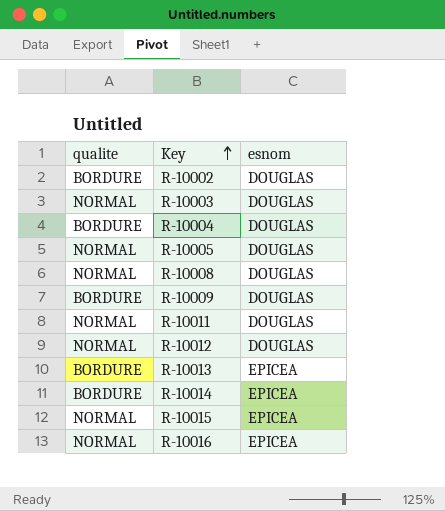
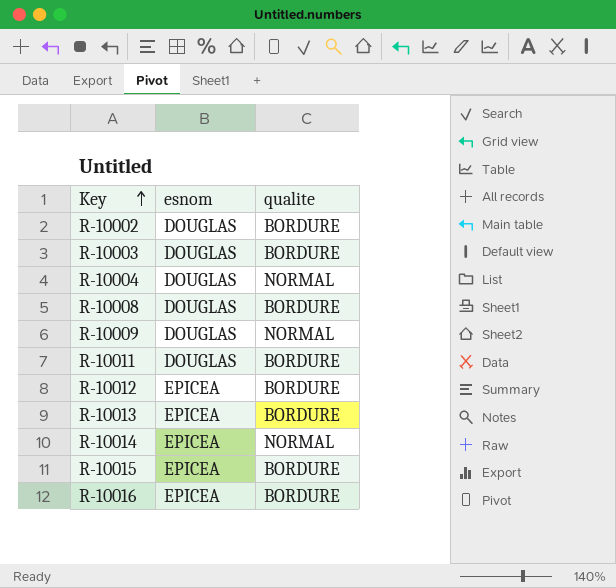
column qualite | position: 1 -> 3
row R-10005: NORMAL | DOUGLAS -> none
R-10003 | qualite: NORMAL -> BORDURE
R-10004 | qualite: BORDURE -> NORMAL
R-10008 | qualite: NORMAL -> BORDURE
R-10009 | qualite: BORDURE -> NORMAL
R-10011 | qualite: NORMAL -> BORDURE
R-10012 | esnom: DOUGLAS -> EPICEA
R-10012 | qualite: NORMAL -> BORDURE
R-10014 | qualite: BORDURE -> NORMAL
R-10015 | qualite: NORMAL -> BORDURE
R-10016 | qualite: NORMAL -> BORDURE

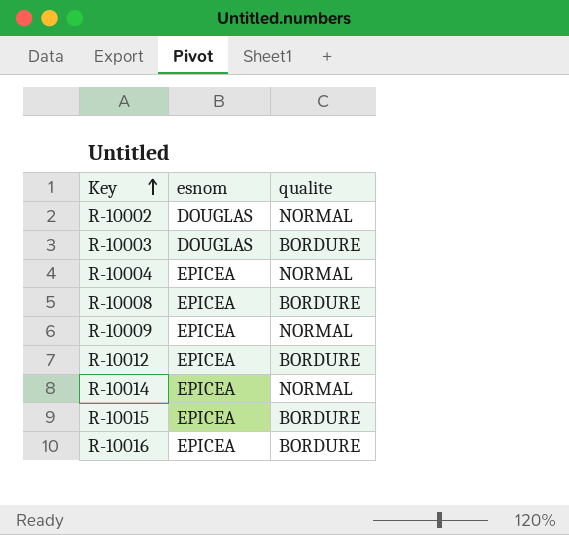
row R-10011: DOUGLAS | BORDURE -> none
row R-10013: EPICEA | BORDURE -> none
R-10002 | qualite: BORDURE -> NORMAL
R-10004 | esnom: DOUGLAS -> EPICEA
R-10008 | esnom: DOUGLAS -> EPICEA
R-10009 | esnom: DOUGLAS -> EPICEA

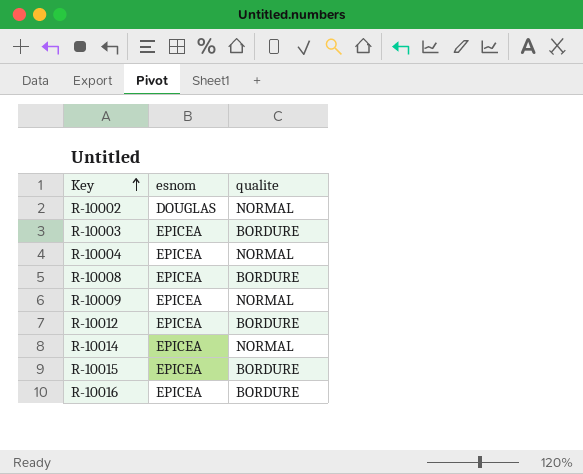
R-10003 | esnom: DOUGLAS -> EPICEA

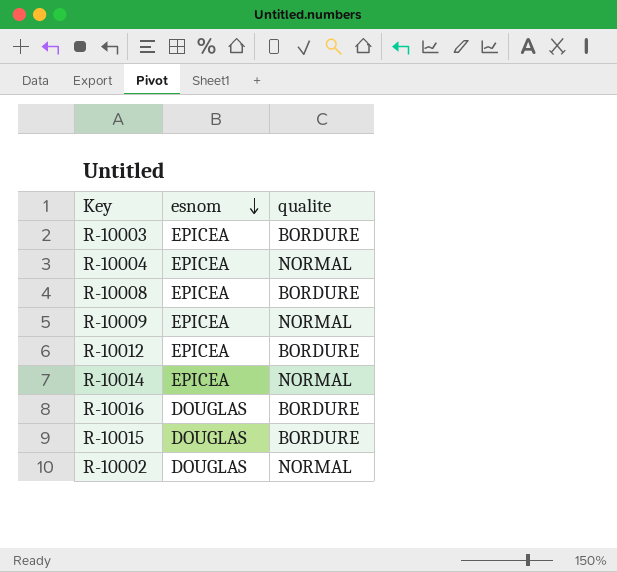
row order: Key ascending -> esnom descending
R-10016 | esnom: EPICEA -> DOUGLAS
R-10015 | esnom: EPICEA -> DOUGLAS

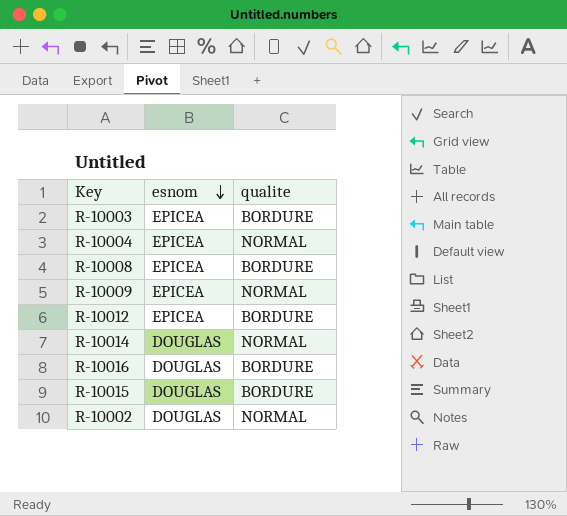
R-10014 | esnom: EPICEA -> DOUGLAS

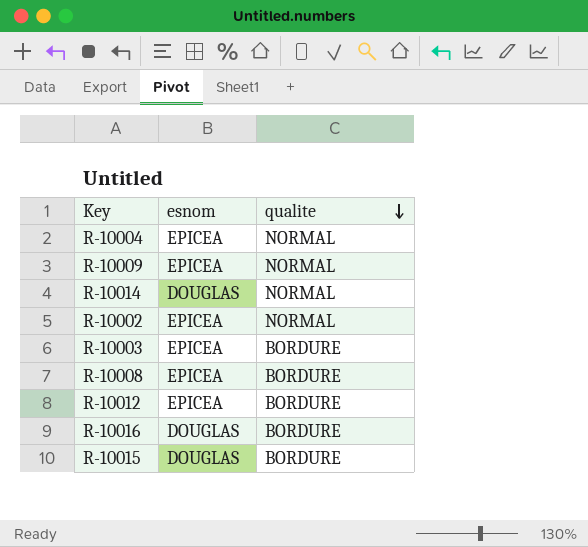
row order: esnom descending -> qualite descending
R-10002 | esnom: DOUGLAS -> EPICEA

